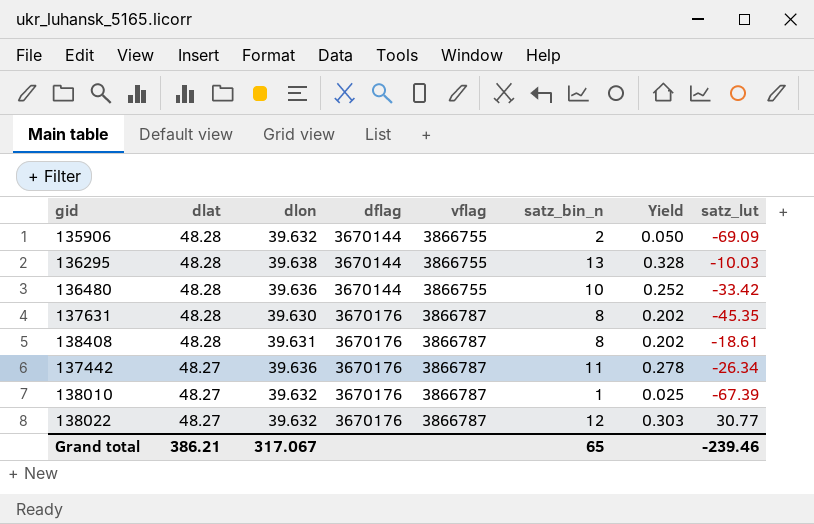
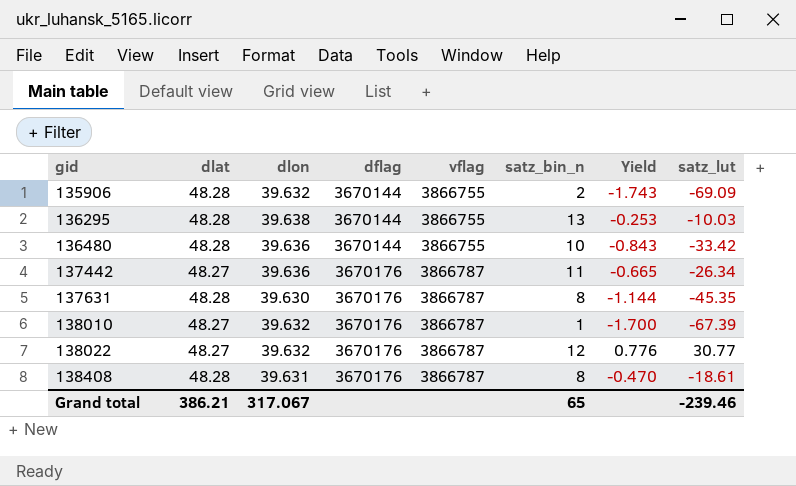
row order: dlat descending -> gid ascending
column Yield | formula: [satz_bin_n] / [dlon] -> [satz_lut] / [dlon]

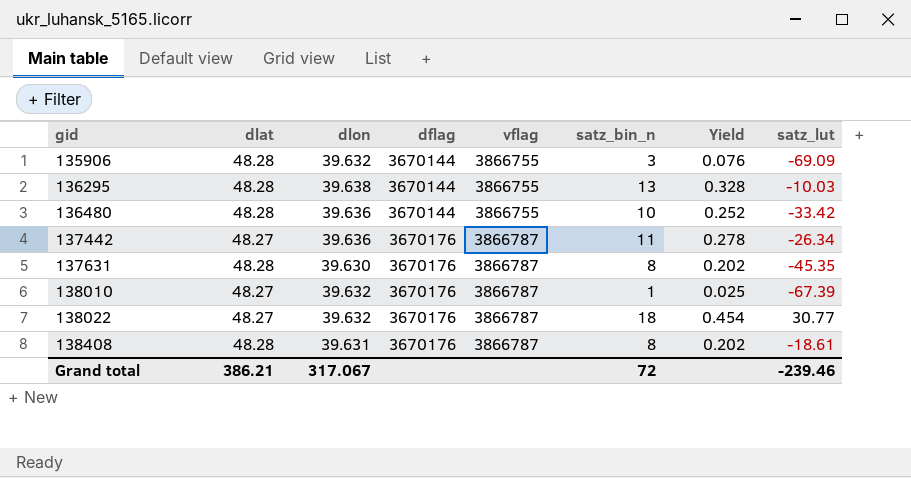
column Yield | formula: [satz_lut] / [dlon] -> [satz_bin_n] / [dlon]
135906 | satz_bin_n: 2 -> 3
138022 | satz_bin_n: 12 -> 18
Grand total | satz_bin_n: 65 -> 72

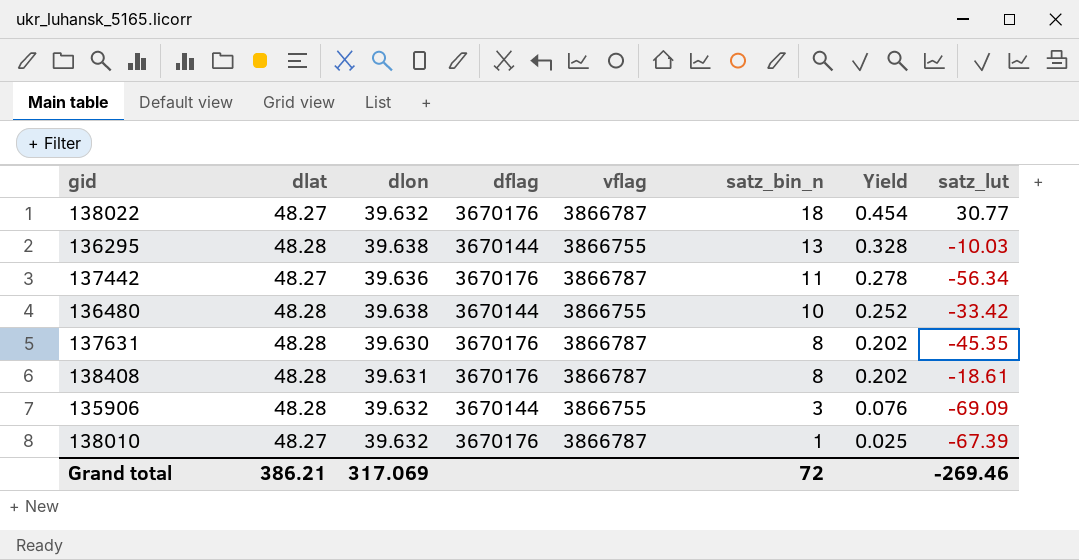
row order: gid ascending -> satz_bin_n descending
137442 | satz_lut: -26.34 -> -56.34
136480 | dlon: 39.636 -> 39.638
Grand total | dlon: 317.067 -> 317.069
Grand total | satz_lut: -239.46 -> -269.46

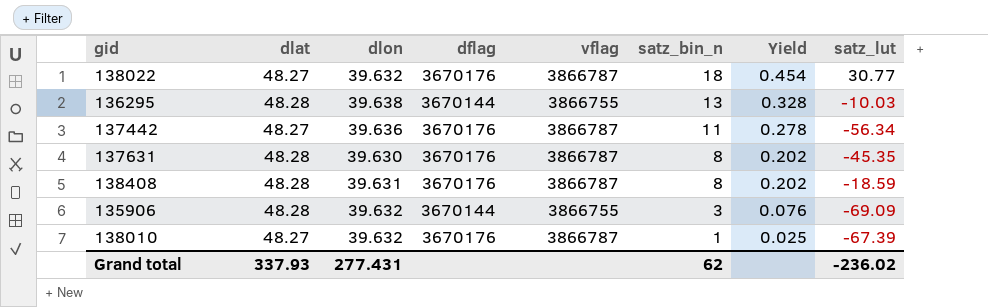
row 136480: 48.28 | 39.638 | 3670144 | 3866755 | 10 | 0.252 | -33.42 -> none
138408 | satz_lut: -18.61 -> -18.59
Grand total | dlat: 386.21 -> 337.93
Grand total | dlon: 317.069 -> 277.431
Grand total | satz_bin_n: 72 -> 62
Grand total | satz_lut: -269.46 -> -236.02

